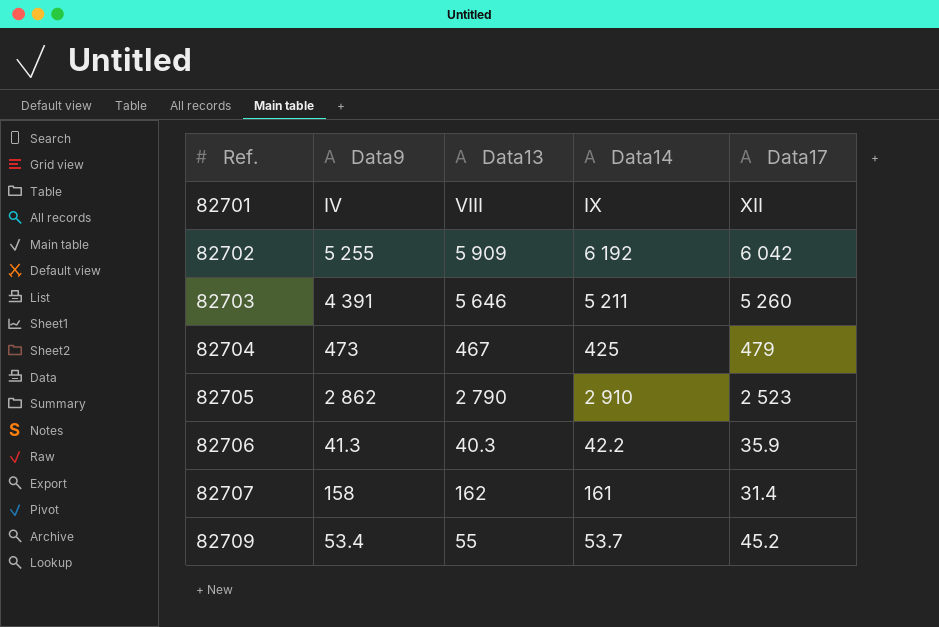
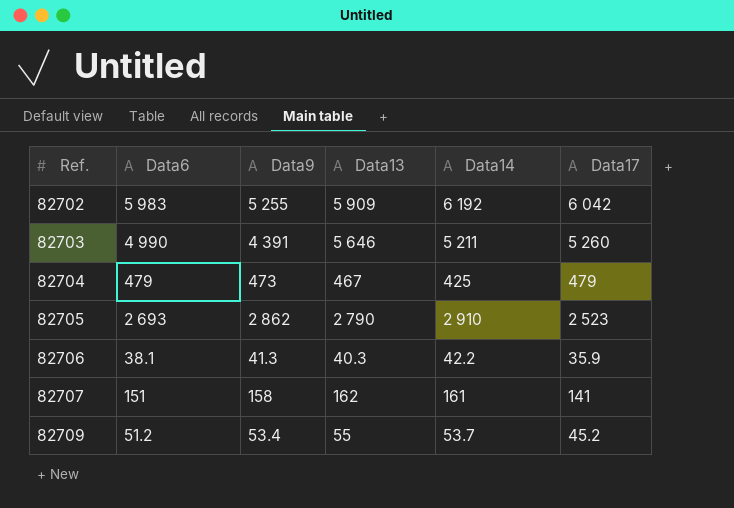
column Data6 | position: none -> 2
row 82701: IV | VIII | IX | XII -> none
82707 | Data17: 31.4 -> 141

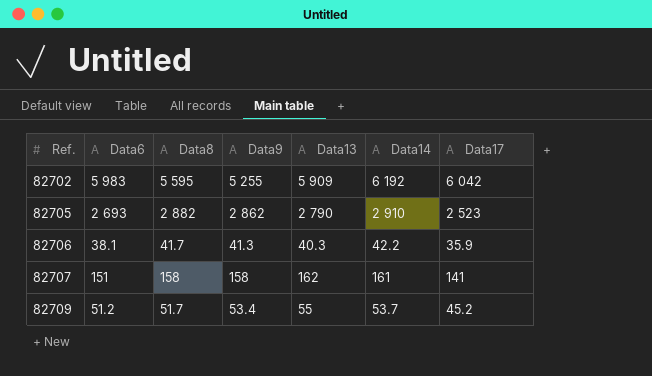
column Data8 | position: none -> 3
row 82703: 4 990 | 4 391 | 5 646 | 5 211 | 5 260 -> none
row 82704: 479 | 473 | 467 | 425 | 479 -> none

